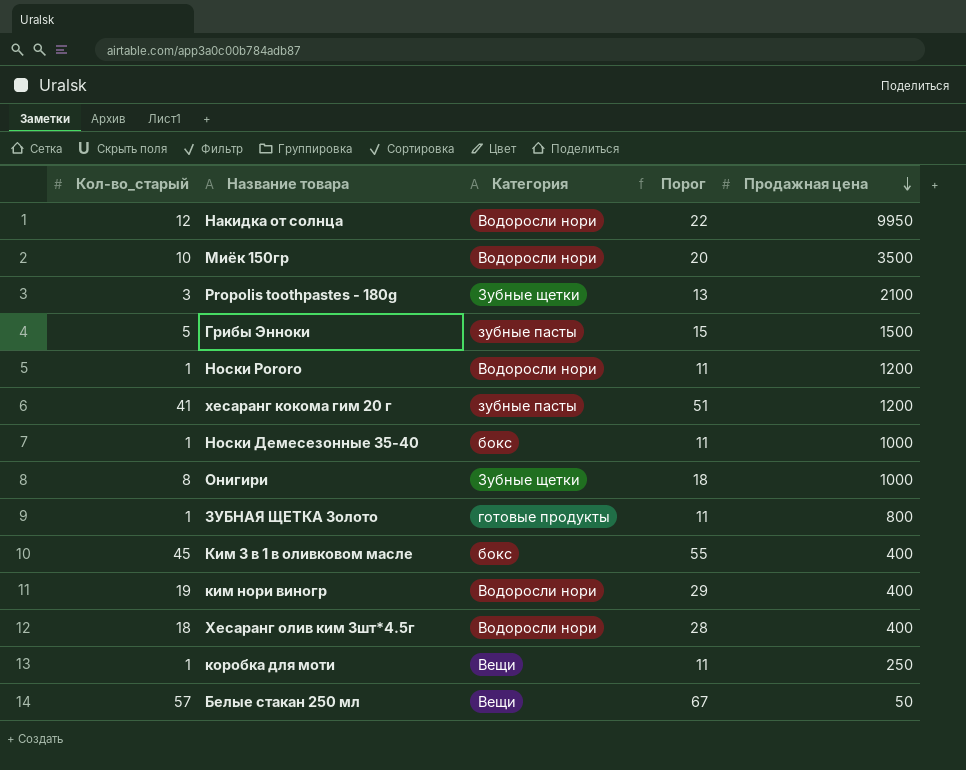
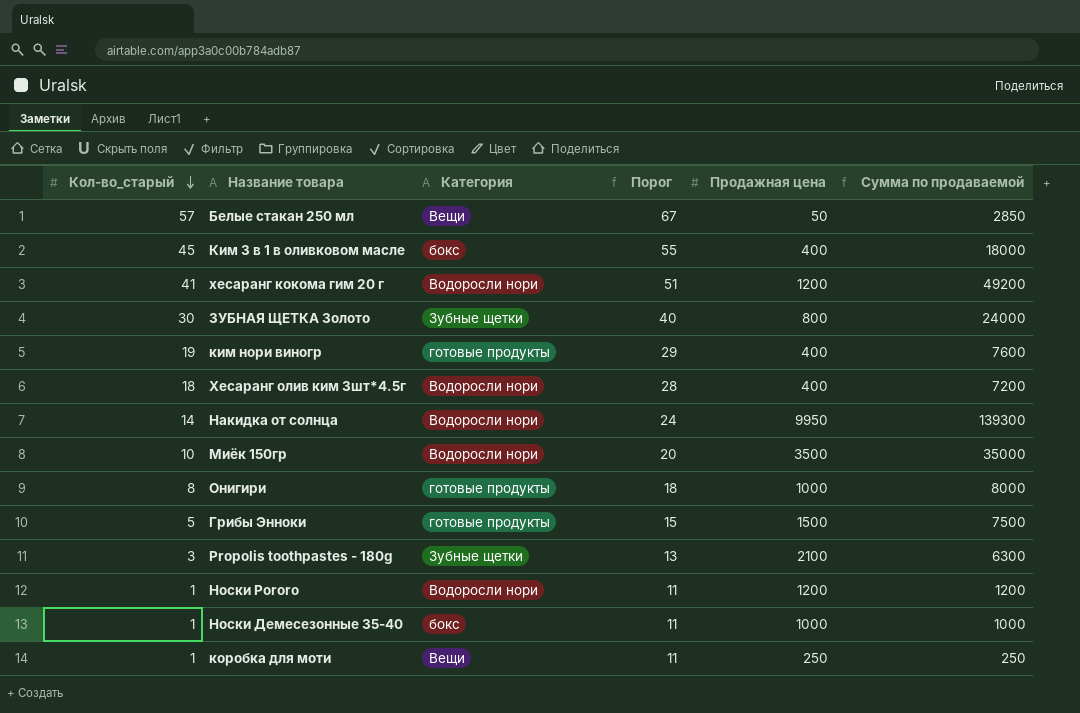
row order: Продажная цена descending -> Кол-во_старый descending
column Сумма по продаваемой | formula: none -> [Кол-во_старый] * [Продажная цена]
хесаранг кокома гим 20 г | Категория: зубные пасты -> Водоросли нори
ЗУБНАЯ ЩЕТКА Золото | Кол-во_старый: 1 -> 30
ЗУБНАЯ ЩЕТКА Золото | Категория: готовые продукты -> Зубные щетки
ЗУБНАЯ ЩЕТКА Золото | Порог: 11 -> 40
ким нори виногр | Категория: Водоросли нори -> готовые продукты
Накидка от солнца | Кол-во_старый: 12 -> 14
Накидка от солнца | Порог: 22 -> 24
Онигири | Категория: Зубные щетки -> готовые продукты
Грибы Энноки | Категория: зубные пасты -> готовые продукты

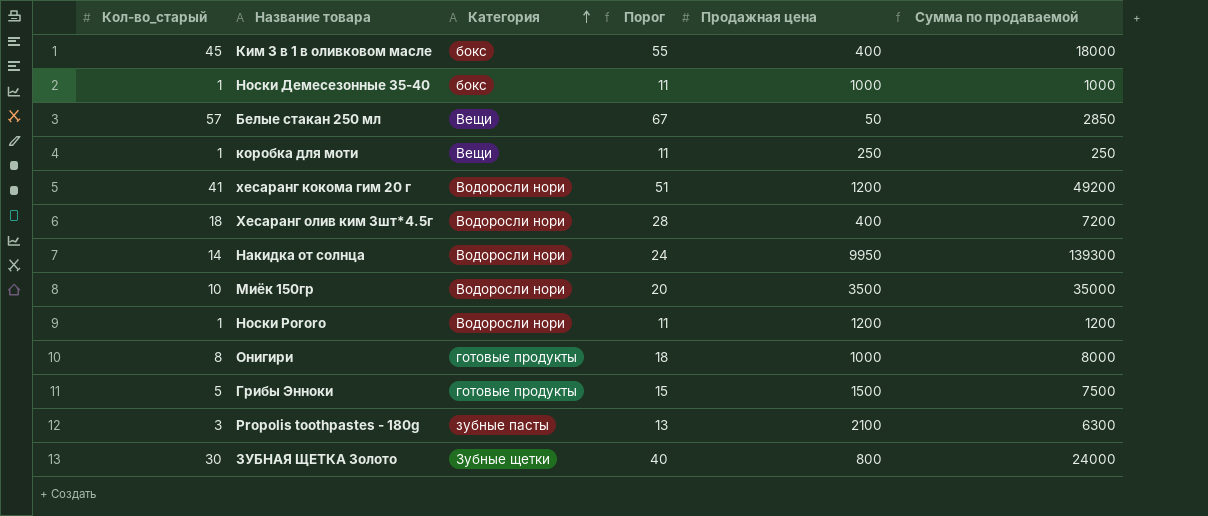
row order: Кол-во_старый descending -> Категория ascending
row ким нори виногр: 19 | готовые продукты | 29 | 400 | 7600 -> none
Propolis toothpastes - 180g | Категория: Зубные щетки -> зубные пасты

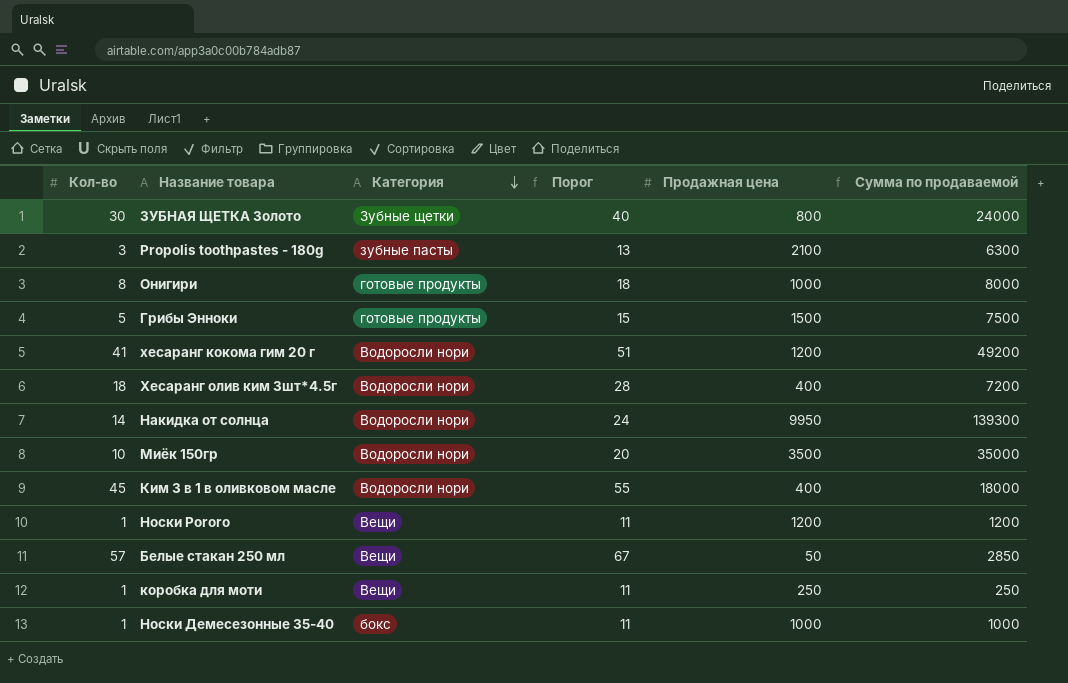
row order: Категория ascending -> Категория descending
column name: Кол-во_старый -> Кол-во
Ким 3 в 1 в оливковом масле | Категория: бокс -> Водоросли нори
Носки Pororo | Категория: Водоросли нори -> Вещи

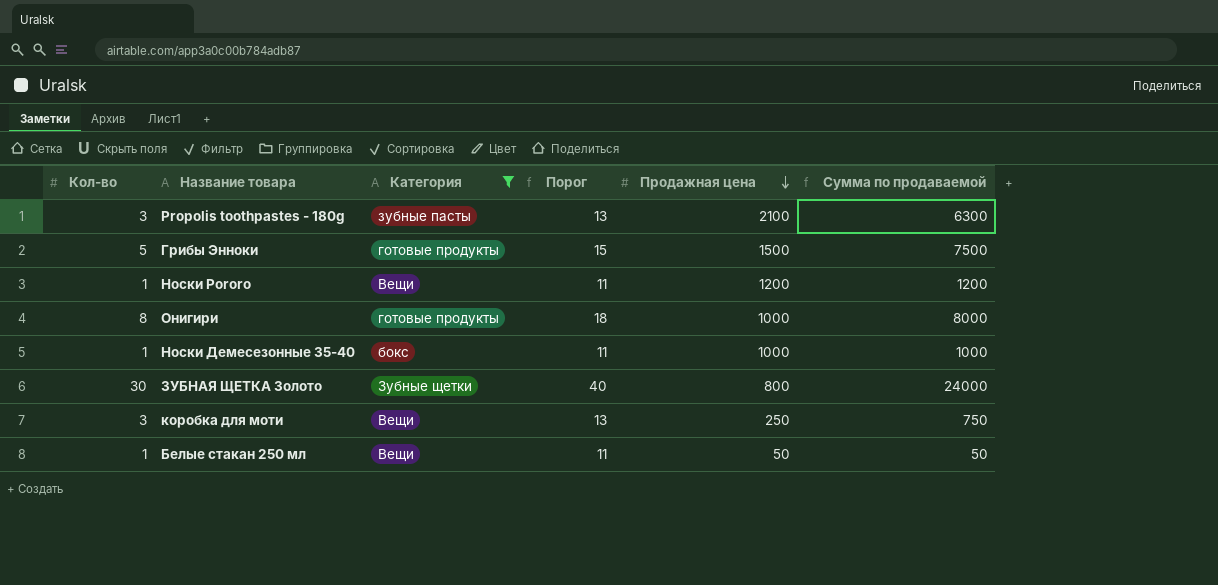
filter: none -> Категория != Водоросли нори
row order: Категория descending -> Продажная цена descending
коробка для моти | Кол-во: 1 -> 3
коробка для моти | Порог: 11 -> 13
коробка для моти | Сумма по продаваемой: 250 -> 750
Белые стакан 250 мл | Кол-во: 57 -> 1
Белые стакан 250 мл | Порог: 67 -> 11
Белые стакан 250 мл | Сумма по продаваемой: 2850 -> 50

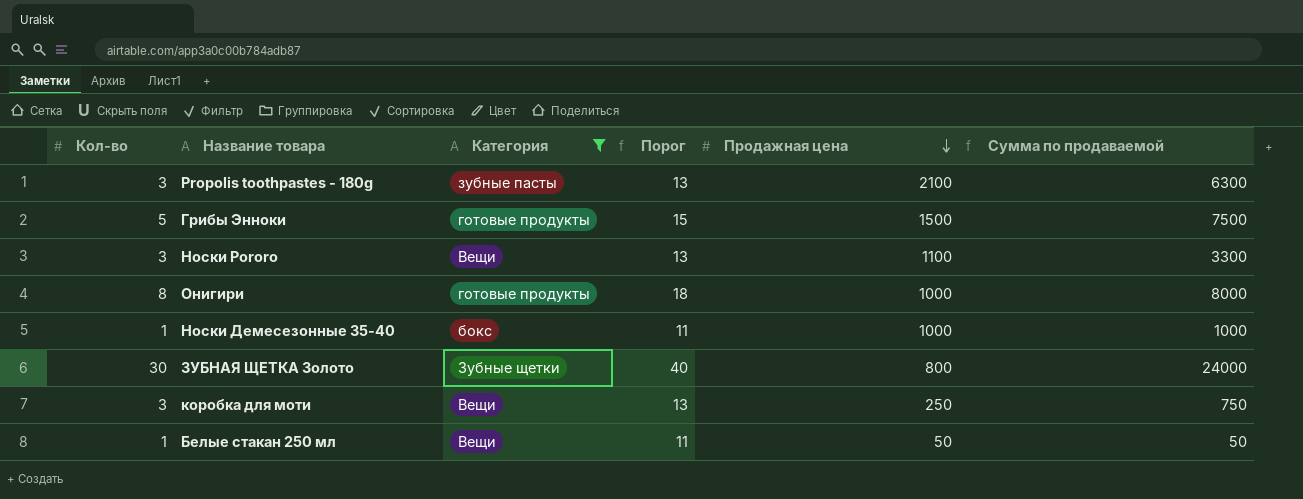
Носки Pororo | Кол-во: 1 -> 3
Носки Pororo | Порог: 11 -> 13
Носки Pororo | Продажная цена: 1200 -> 1100
Носки Pororo | Сумма по продаваемой: 1200 -> 3300

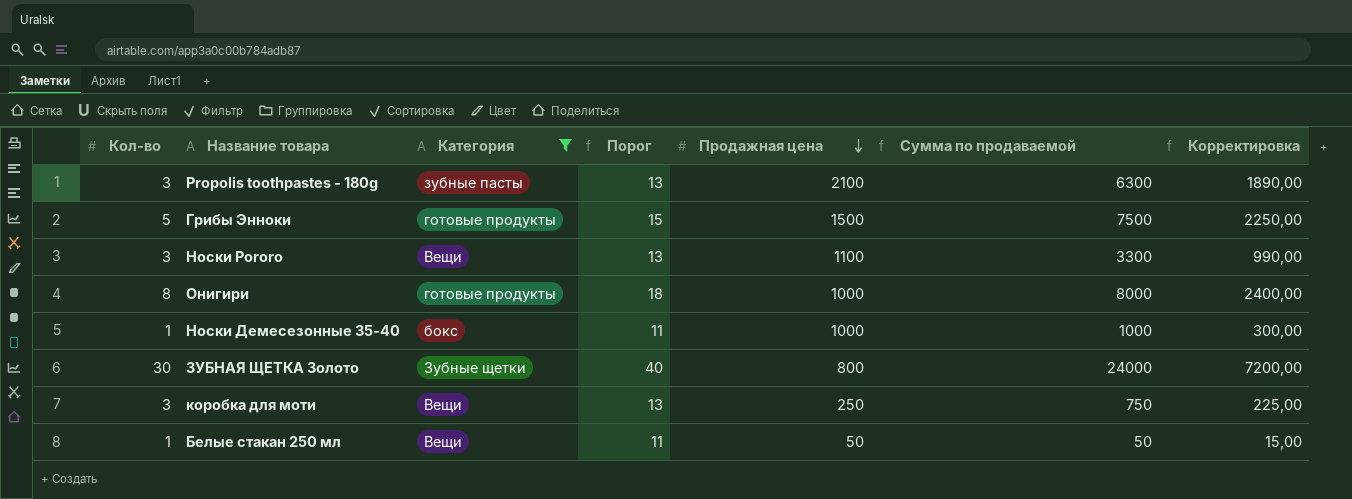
column Корректировка | formula: none -> [Сумма по продаваемой] * 0,3

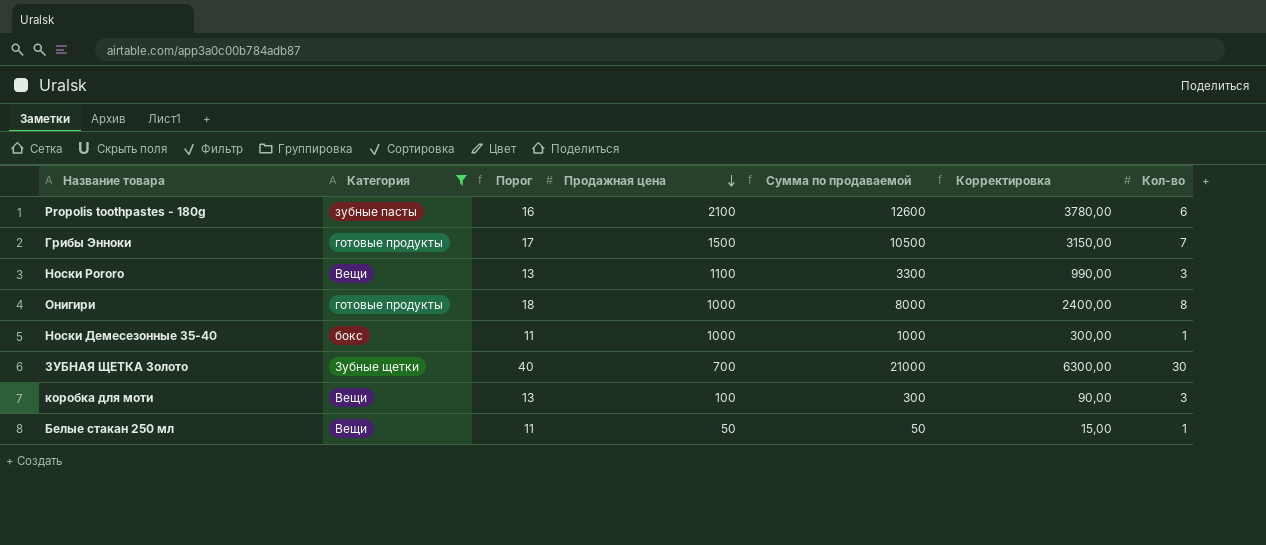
column Кол-во | position: 1 -> 7
Propolis toothpastes - 180g | Порог: 13 -> 16
Propolis toothpastes - 180g | Сумма по продаваемой: 6300 -> 12600
Propolis toothpastes - 180g | Корректировка: 1890,00 -> 3780,00
Propolis toothpastes - 180g | Кол-во: 3 -> 6
Грибы Энноки | Порог: 15 -> 17
Грибы Энноки | Сумма по продаваемой: 7500 -> 10500
Грибы Энноки | Корректировка: 2250,00 -> 3150,00
Грибы Энноки | Кол-во: 5 -> 7
ЗУБНАЯ ЩЕТКА Золото | Продажная цена: 800 -> 700
ЗУБНАЯ ЩЕТКА Золото | Сумма по продаваемой: 24000 -> 21000
ЗУБНАЯ ЩЕТКА Золото | Корректировка: 7200,00 -> 6300,00
коробка для моти | Продажная цена: 250 -> 100
коробка для моти | Сумма по продаваемой: 750 -> 300
коробка для моти | Корректировка: 225,00 -> 90,00

